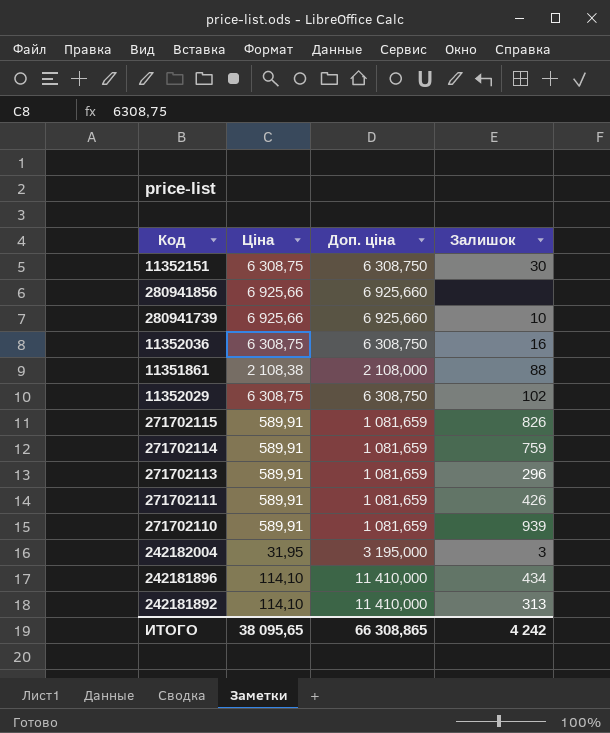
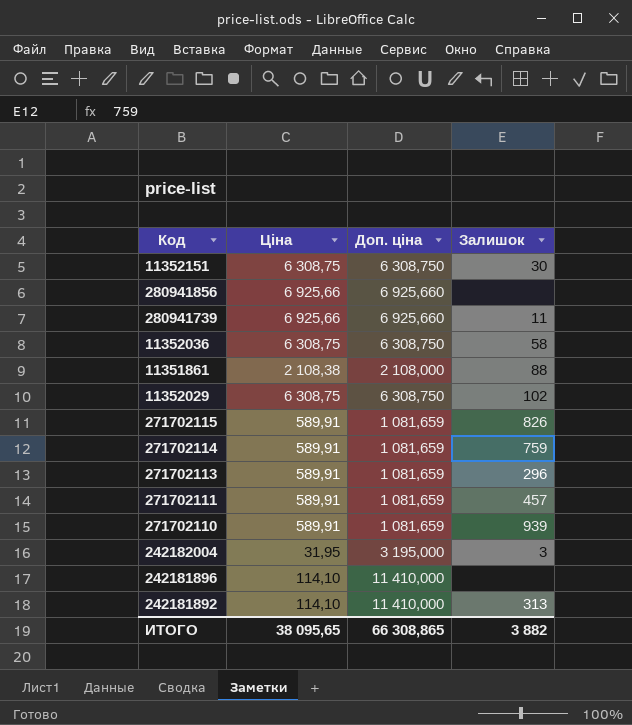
280941739 | Залишок: 10 -> 11
11352036 | Залишок: 16 -> 58
271702111 | Залишок: 426 -> 457
242181896 | Залишок: 434 -> none
ИТОГО | Залишок: 4 242 -> 3 882

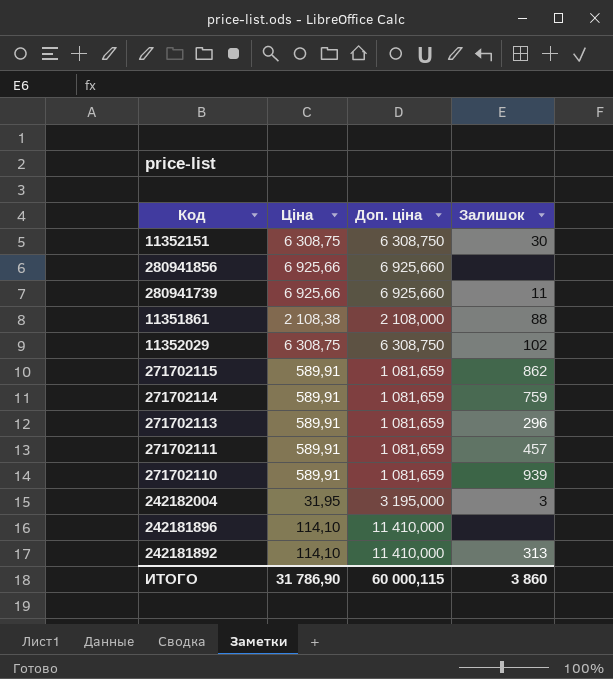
row 11352036: 6 308,75 | 6 308,750 | 58 -> none
271702115 | Залишок: 826 -> 862
ИТОГО | Ціна: 38 095,65 -> 31 786,90
ИТОГО | Доп. ціна: 66 308,865 -> 60 000,115
ИТОГО | Залишок: 3 882 -> 3 860

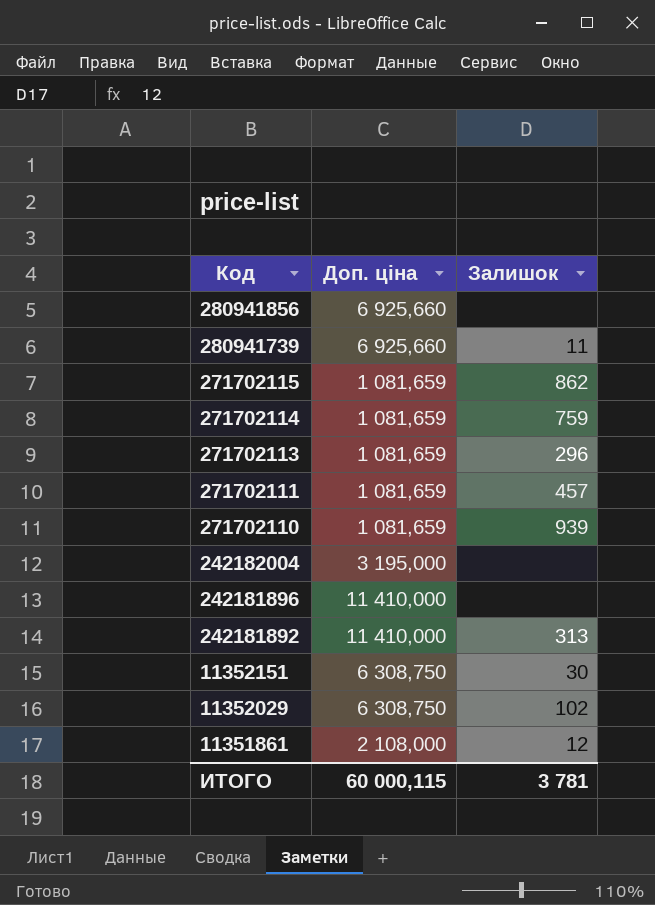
row order: none -> Код descending
column Ціна | position: 2 -> none
242182004 | Залишок: 3 -> none
11351861 | Залишок: 88 -> 12
ИТОГО | Залишок: 3 860 -> 3 781

